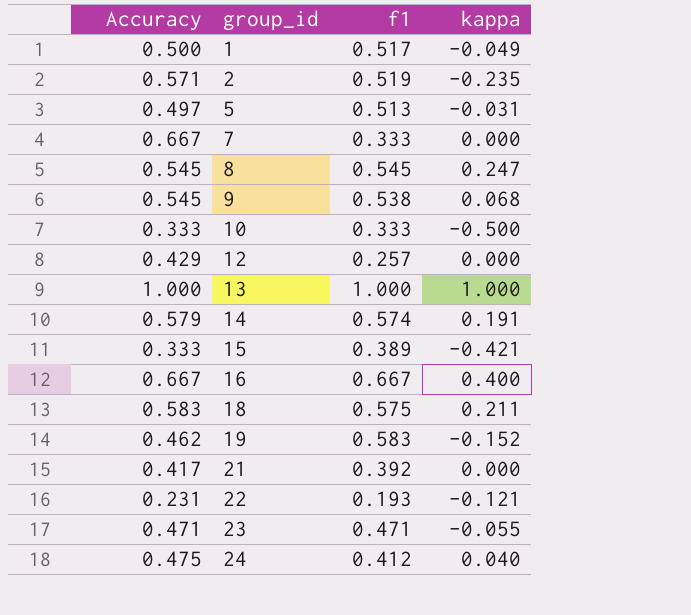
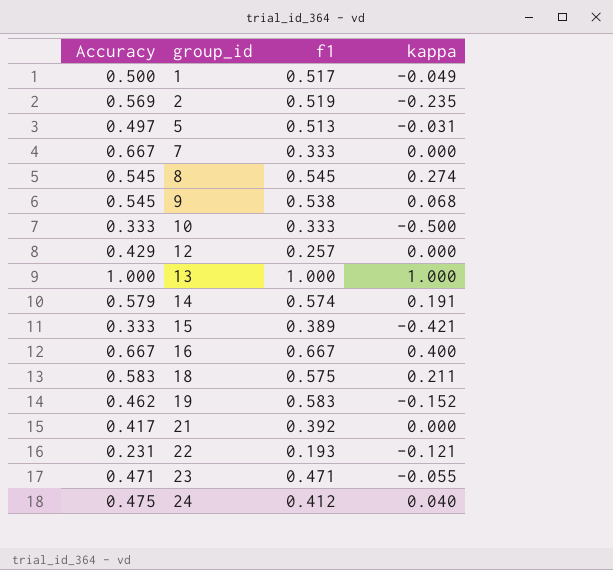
2 | Accuracy: 0.571 -> 0.569
8 | kappa: 0.247 -> 0.274

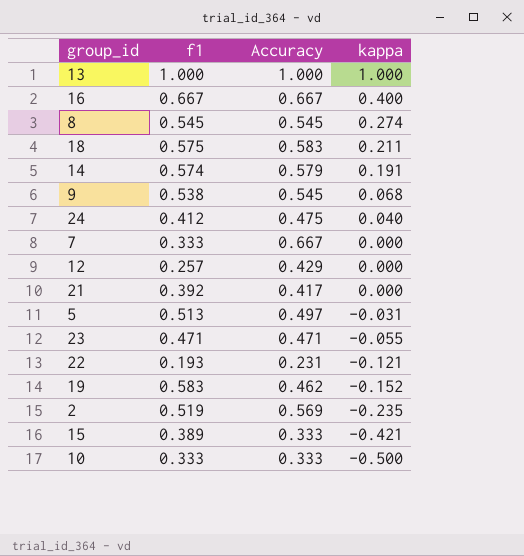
row order: group_id ascending -> kappa descending
column Accuracy | position: 1 -> 3
row 1: 0.500 | 0.517 | -0.049 -> none

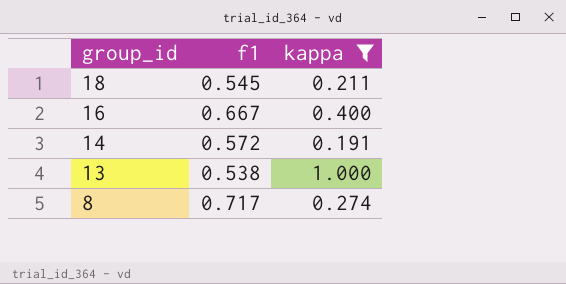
filter: none -> kappa >= 0.191
row order: kappa descending -> group_id descending
column Accuracy | position: 3 -> none
18 | f1: 0.575 -> 0.545
14 | f1: 0.574 -> 0.572
13 | f1: 1.000 -> 0.538
8 | f1: 0.545 -> 0.717

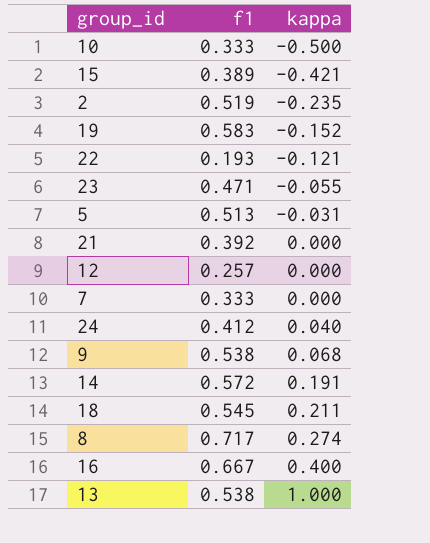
filter: kappa >= 0.191 -> none
row order: group_id descending -> kappa ascending

